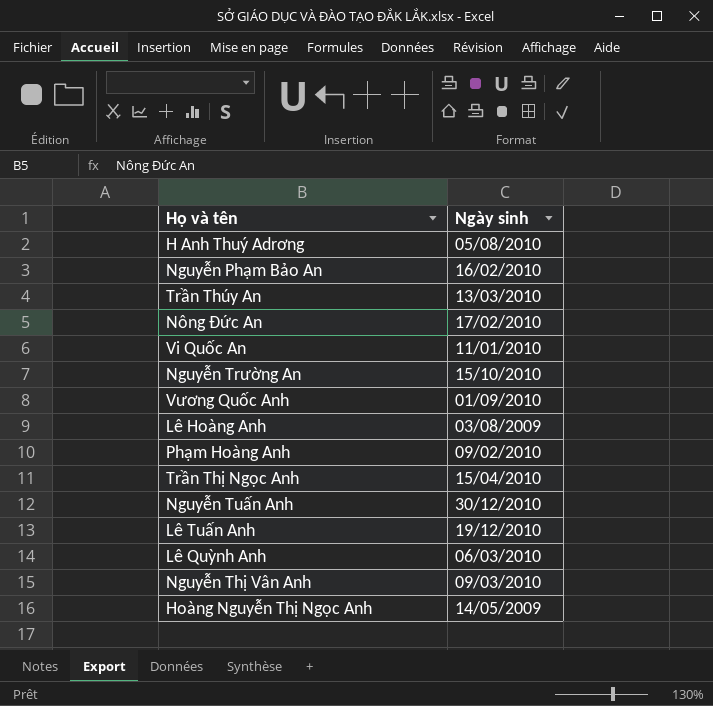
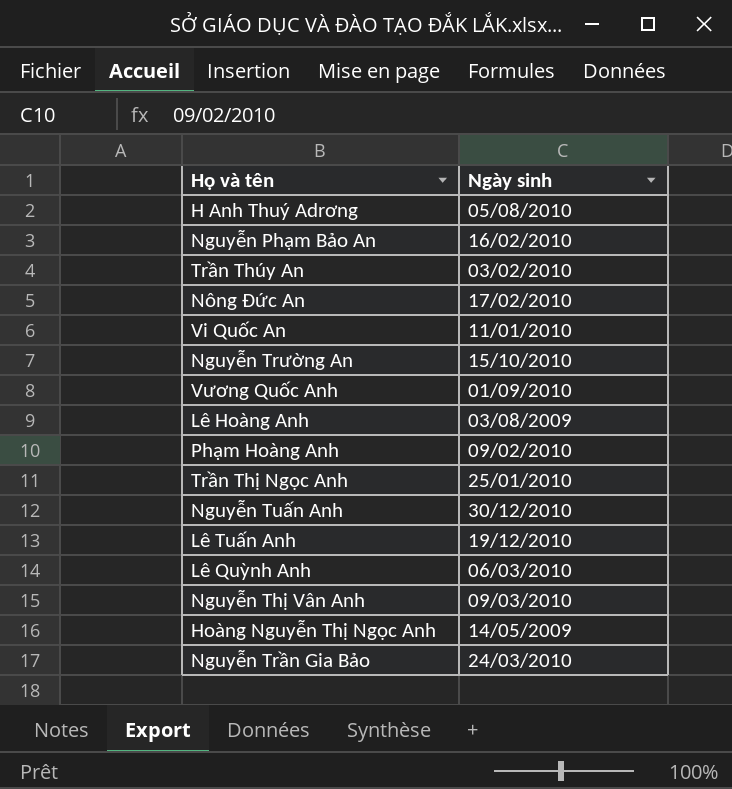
Trần Thúy An | Ngày sinh: 13/03/2010 -> 03/02/2010
Trần Thị Ngọc Anh | Ngày sinh: 15/04/2010 -> 25/01/2010
row Nguyễn Trần Gia Bảo: none -> 24/03/2010

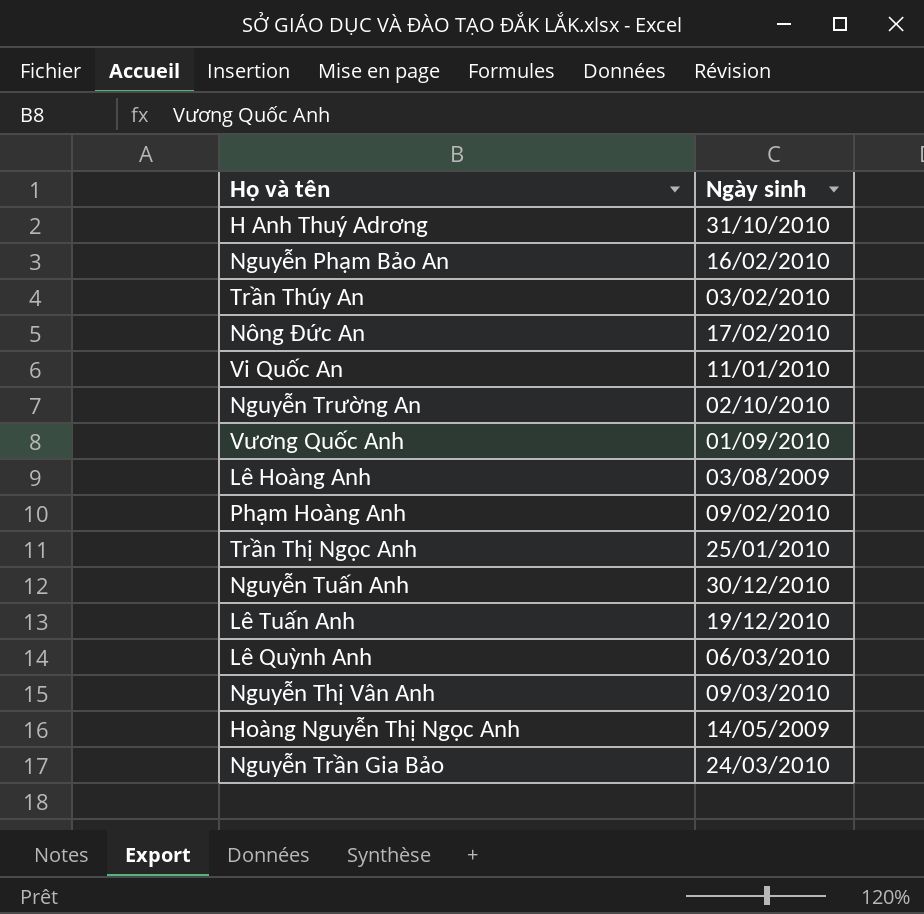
H Anh Thuý Adrơng | Ngày sinh: 05/08/2010 -> 31/10/2010
Nguyễn Trường An | Ngày sinh: 15/10/2010 -> 02/10/2010

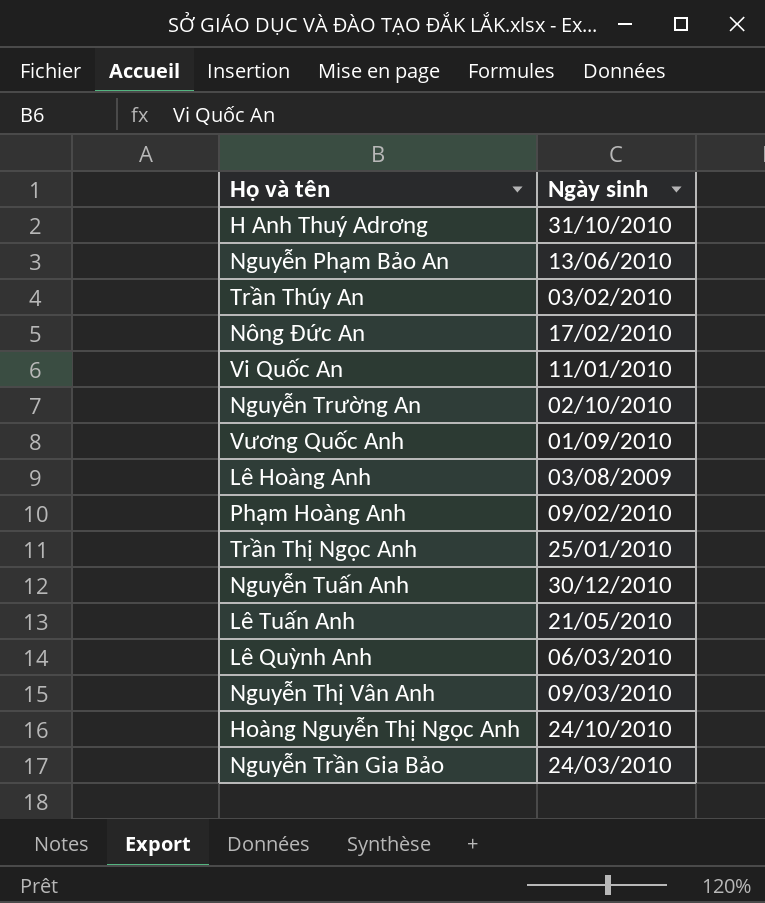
Nguyễn Phạm Bảo An | Ngày sinh: 16/02/2010 -> 13/06/2010
Lê Tuấn Anh | Ngày sinh: 19/12/2010 -> 21/05/2010
Hoàng Nguyễn Thị Ngọc Anh | Ngày sinh: 14/05/2009 -> 24/10/2010

